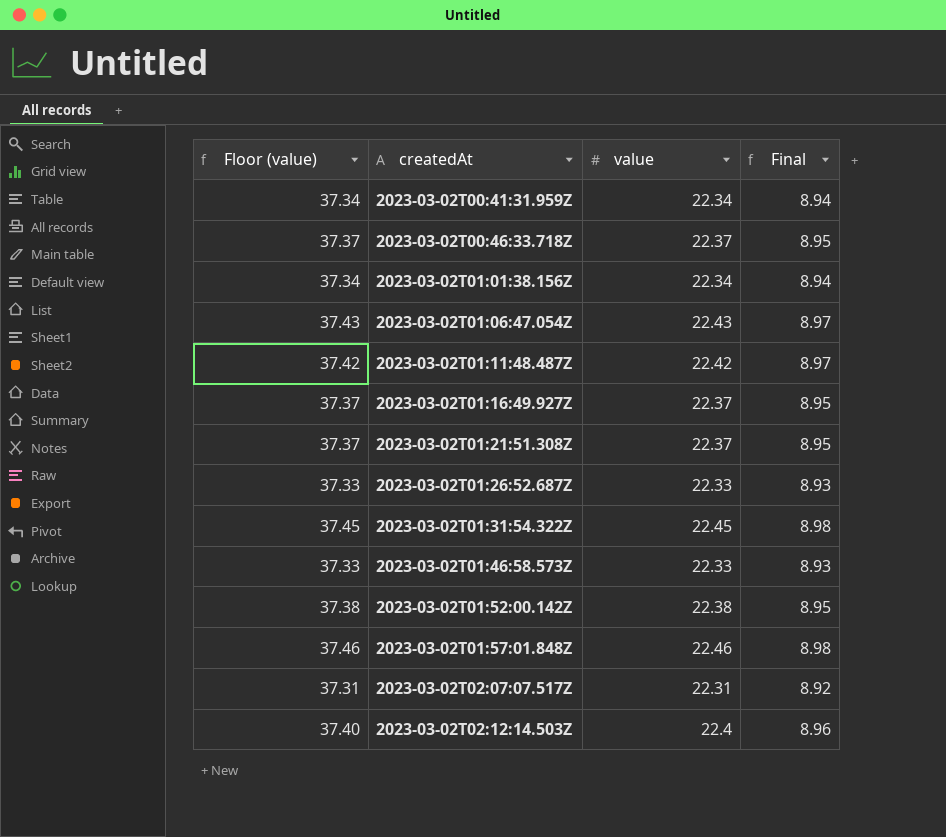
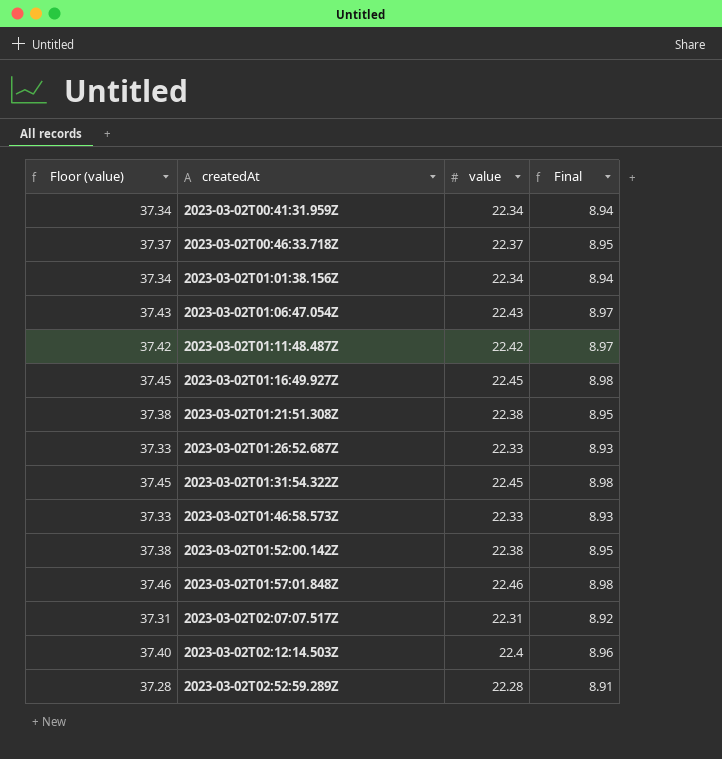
2023-03-02T01:16:49.927Z | Floor (value): 37.37 -> 37.45
2023-03-02T01:16:49.927Z | value: 22.37 -> 22.45
2023-03-02T01:16:49.927Z | Final: 8.95 -> 8.98
2023-03-02T01:21:51.308Z | Floor (value): 37.37 -> 37.38
2023-03-02T01:21:51.308Z | value: 22.37 -> 22.38
row 2023-03-02T02:52:59.289Z: none -> 37.28 | 22.28 | 8.91

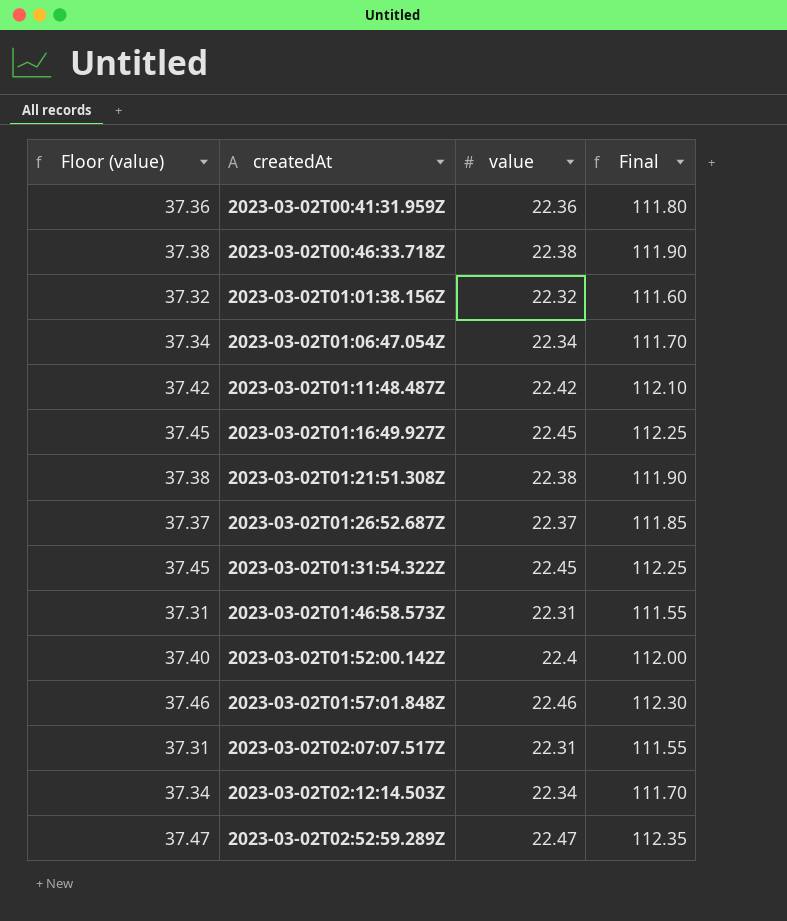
column Final | formula: [value] * 0.4 -> [value] * 5
2023-03-02T00:41:31.959Z | Floor (value): 37.34 -> 37.36
2023-03-02T00:41:31.959Z | value: 22.34 -> 22.36
2023-03-02T00:46:33.718Z | Floor (value): 37.37 -> 37.38
2023-03-02T00:46:33.718Z | value: 22.37 -> 22.38
2023-03-02T01:01:38.156Z | Floor (value): 37.34 -> 37.32
2023-03-02T01:01:38.156Z | value: 22.34 -> 22.32
2023-03-02T01:06:47.054Z | Floor (value): 37.43 -> 37.34
2023-03-02T01:06:47.054Z | value: 22.43 -> 22.34
2023-03-02T01:26:52.687Z | Floor (value): 37.33 -> 37.37
2023-03-02T01:26:52.687Z | value: 22.33 -> 22.37
2023-03-02T01:46:58.573Z | Floor (value): 37.33 -> 37.31
2023-03-02T01:46:58.573Z | value: 22.33 -> 22.31
2023-03-02T01:52:00.142Z | Floor (value): 37.38 -> 37.40
2023-03-02T01:52:00.142Z | value: 22.38 -> 22.4
2023-03-02T02:12:14.503Z | Floor (value): 37.40 -> 37.34
2023-03-02T02:12:14.503Z | value: 22.4 -> 22.34
2023-03-02T02:52:59.289Z | Floor (value): 37.28 -> 37.47
2023-03-02T02:52:59.289Z | value: 22.28 -> 22.47

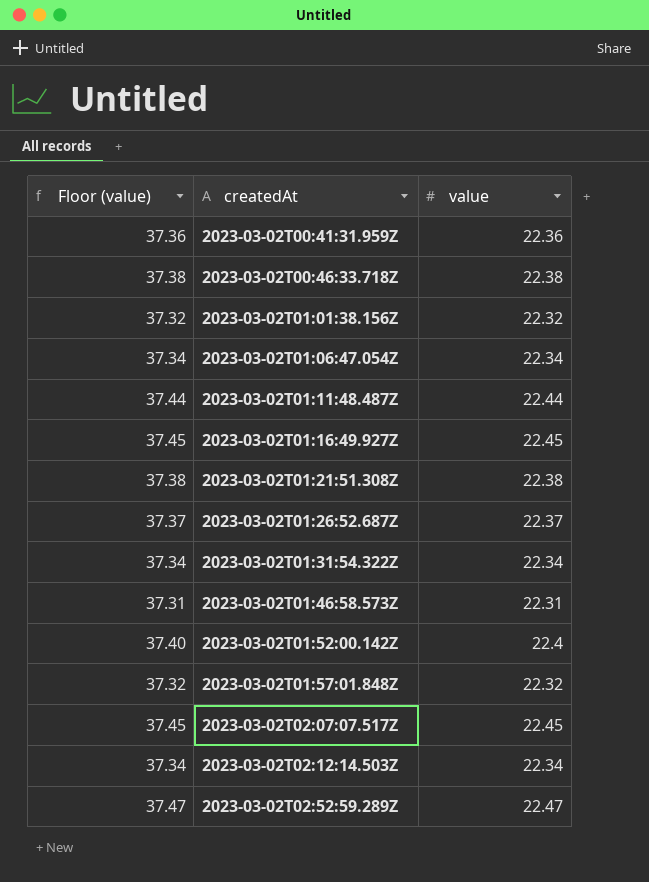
column Final | formula: [value] * 5 -> none
2023-03-02T01:11:48.487Z | Floor (value): 37.42 -> 37.44
2023-03-02T01:11:48.487Z | value: 22.42 -> 22.44
2023-03-02T01:31:54.322Z | Floor (value): 37.45 -> 37.34
2023-03-02T01:31:54.322Z | value: 22.45 -> 22.34
2023-03-02T01:57:01.848Z | Floor (value): 37.46 -> 37.32
2023-03-02T01:57:01.848Z | value: 22.46 -> 22.32
2023-03-02T02:07:07.517Z | Floor (value): 37.31 -> 37.45
2023-03-02T02:07:07.517Z | value: 22.31 -> 22.45

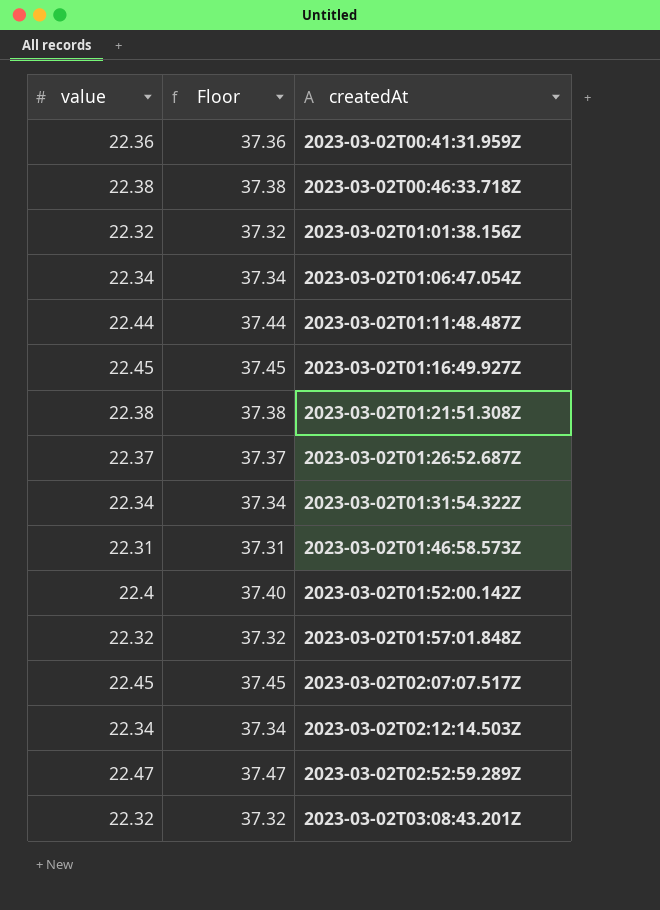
column value | position: 3 -> 1
column name: Floor (value) -> Floor
row 2023-03-02T03:08:43.201Z: none -> 22.32 | 37.32

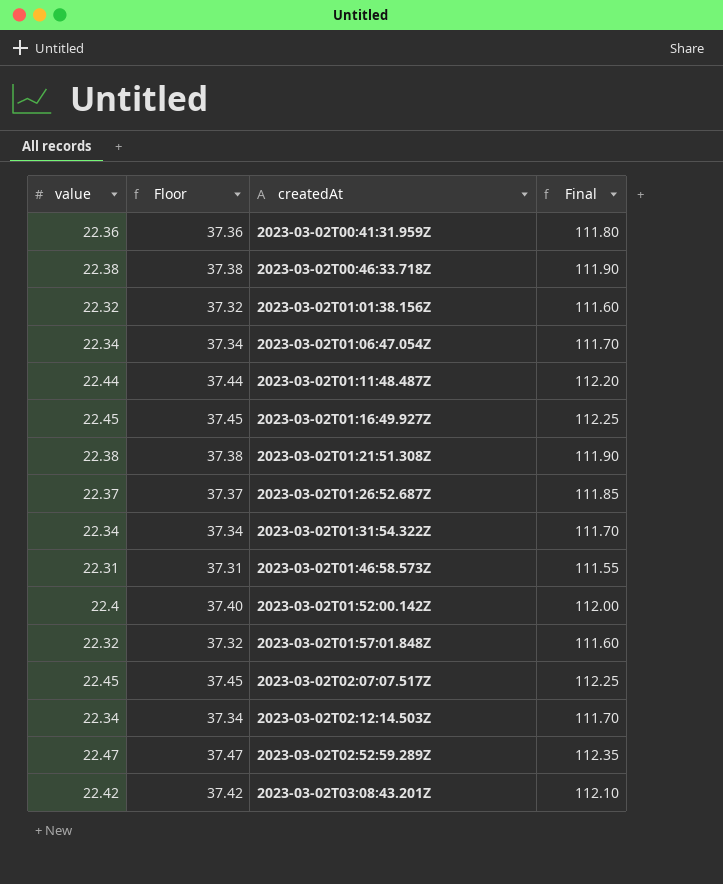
column Final | formula: none -> [value] * 5
2023-03-02T03:08:43.201Z | value: 22.32 -> 22.42
2023-03-02T03:08:43.201Z | Floor: 37.32 -> 37.42

